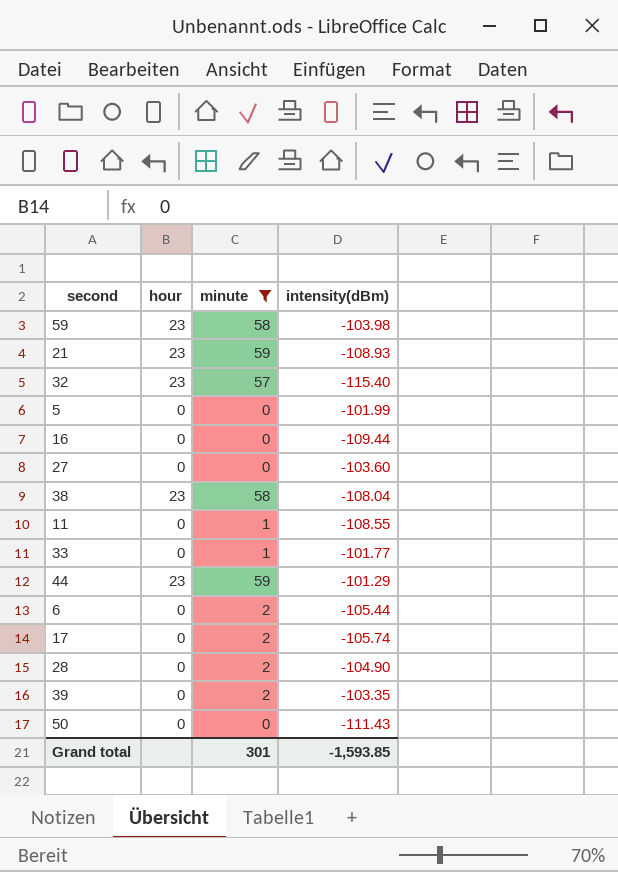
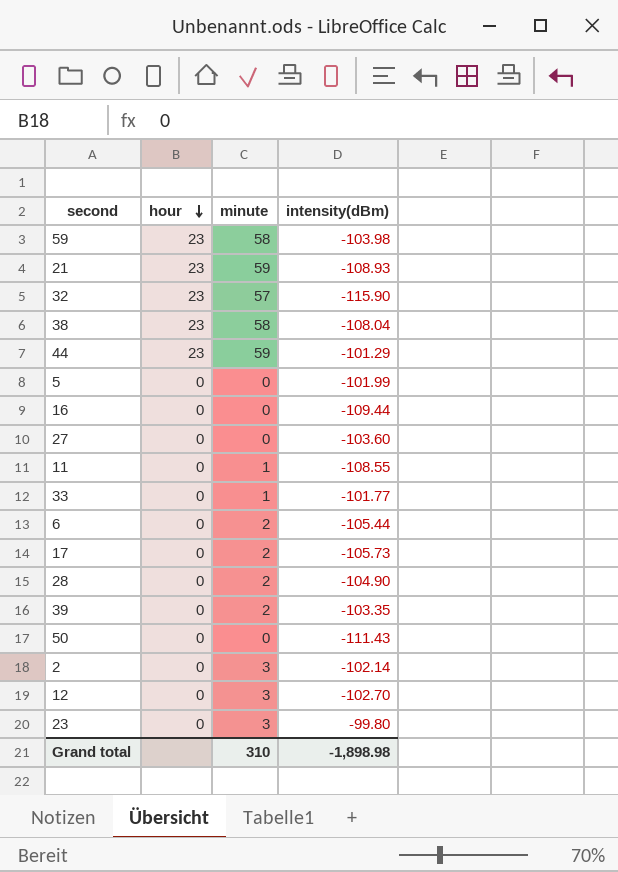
filter: minute != 3 -> none
row order: none -> hour descending
32 | intensity(dBm): -115.40 -> -115.90
17 | intensity(dBm): -105.74 -> -105.73
Grand total | minute: 301 -> 310
Grand total | intensity(dBm): -1,593.85 -> -1,898.98

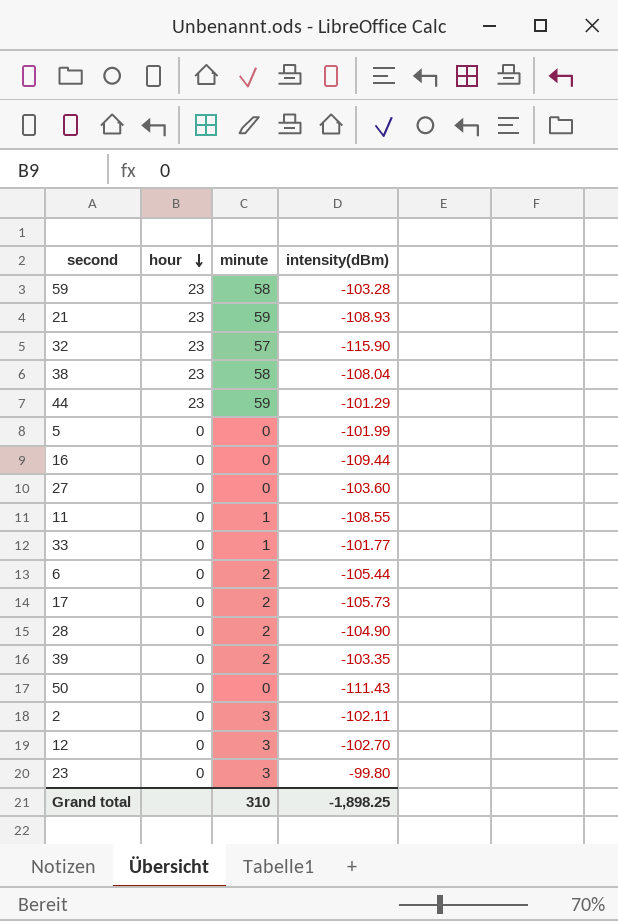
59 | intensity(dBm): -103.98 -> -103.28
2 | intensity(dBm): -102.14 -> -102.11
Grand total | intensity(dBm): -1,898.98 -> -1,898.25

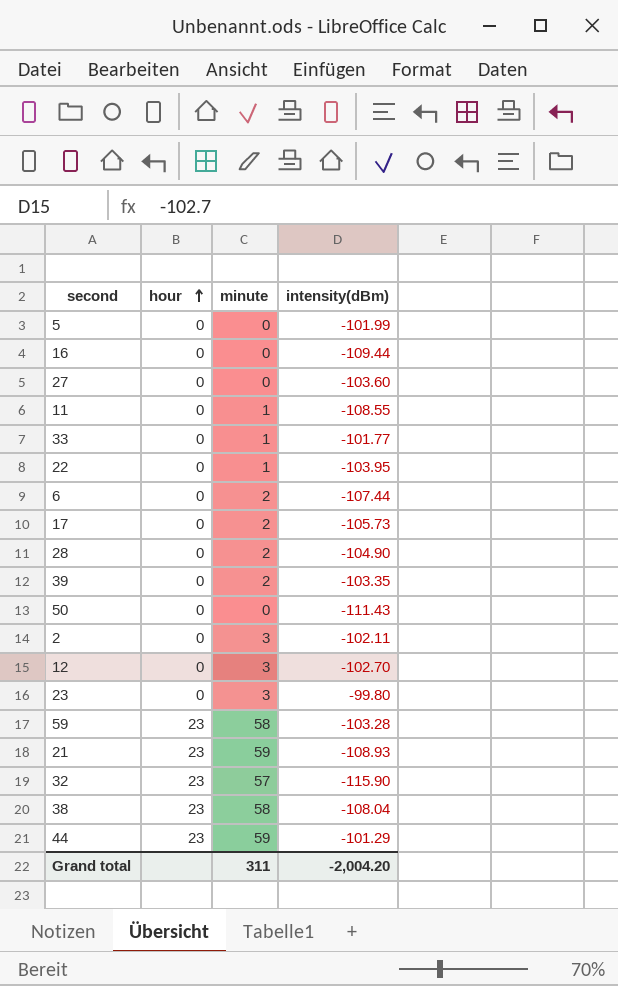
row order: hour descending -> hour ascending
row 22: none -> 0 | 1 | -103.95
6 | intensity(dBm): -105.44 -> -107.44
Grand total | minute: 310 -> 311
Grand total | intensity(dBm): -1,898.25 -> -2,004.20

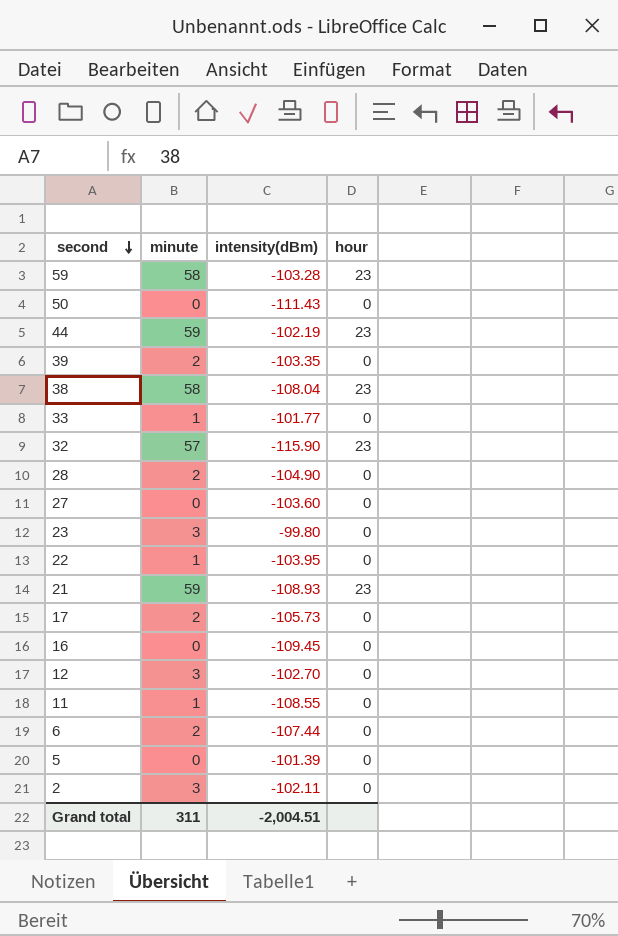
row order: hour ascending -> second descending
column hour | position: 2 -> 4
44 | intensity(dBm): -101.29 -> -102.19
16 | intensity(dBm): -109.44 -> -109.45
5 | intensity(dBm): -101.99 -> -101.39
Grand total | intensity(dBm): -2,004.20 -> -2,004.51

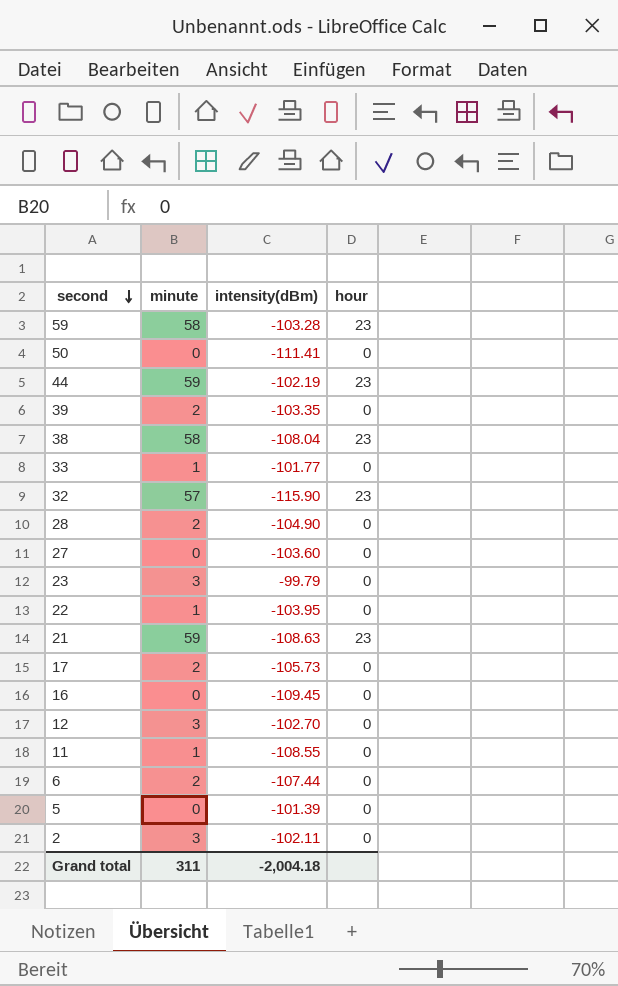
50 | intensity(dBm): -111.43 -> -111.41
23 | intensity(dBm): -99.80 -> -99.79
21 | intensity(dBm): -108.93 -> -108.63
Grand total | intensity(dBm): -2,004.51 -> -2,004.18

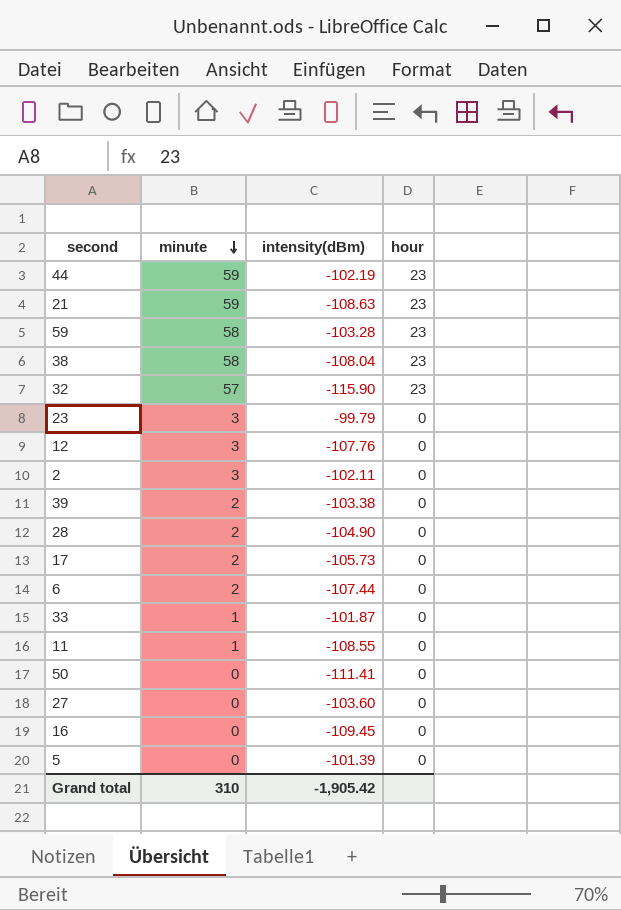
row order: second descending -> minute descending
row 22: 1 | -103.95 | 0 -> none
12 | intensity(dBm): -102.70 -> -107.76
39 | intensity(dBm): -103.35 -> -103.38
33 | intensity(dBm): -101.77 -> -101.87
Grand total | minute: 311 -> 310
Grand total | intensity(dBm): -2,004.18 -> -1,905.42

